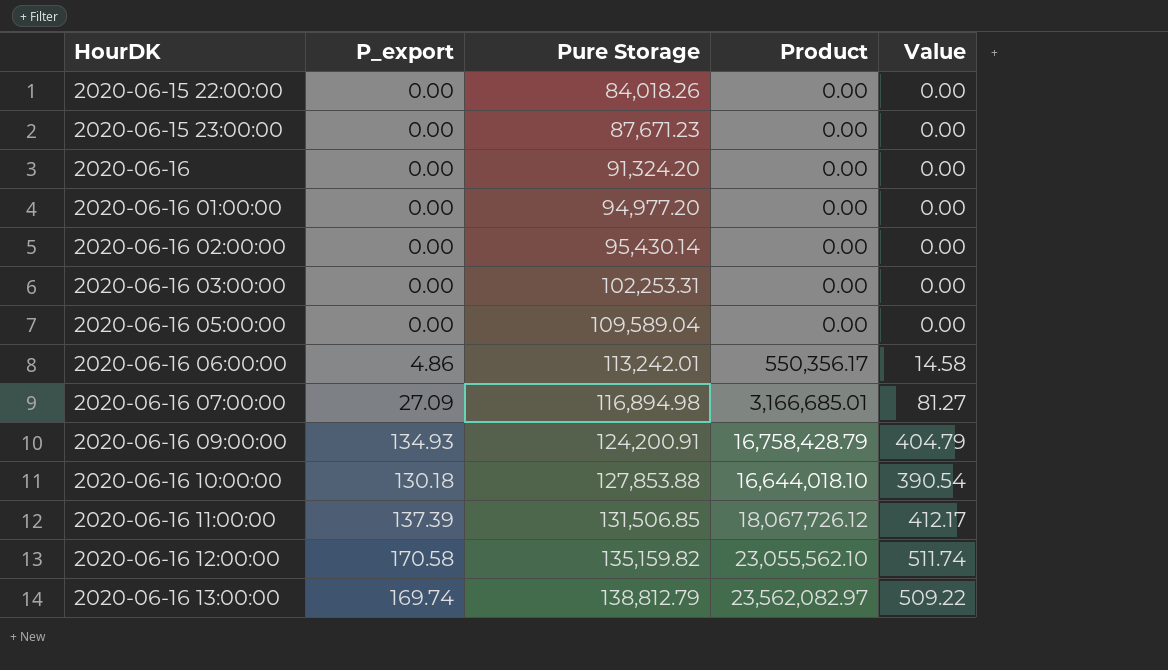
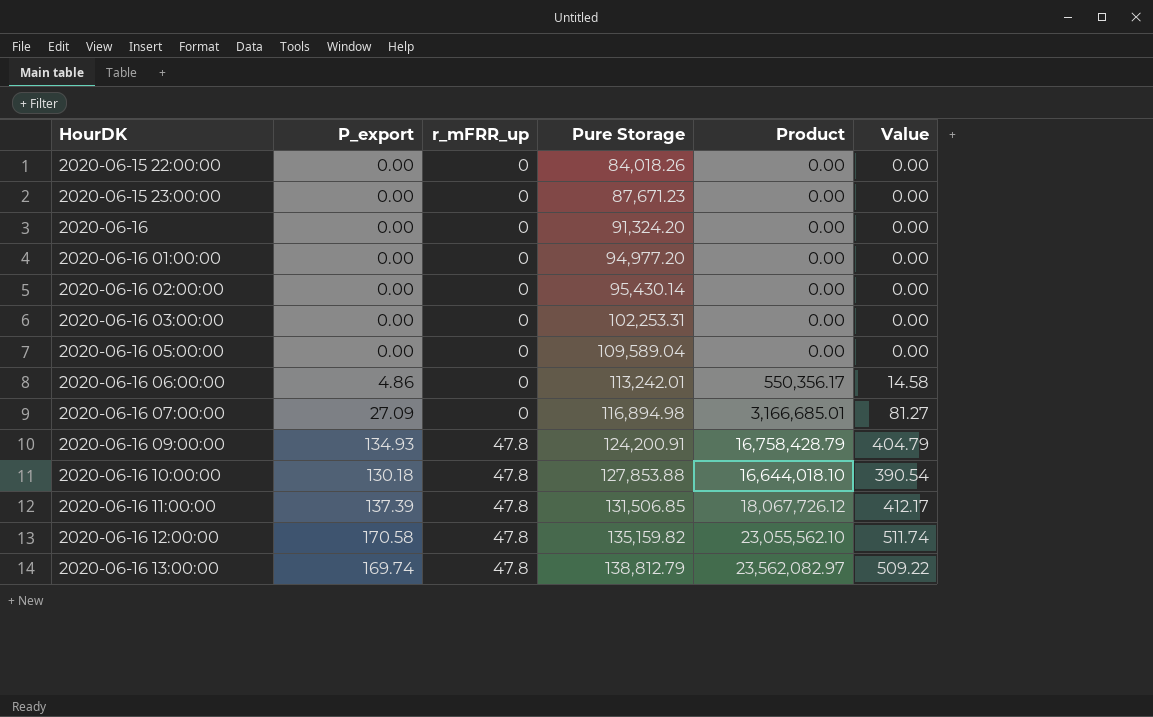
column r_mFRR_up | position: none -> 3

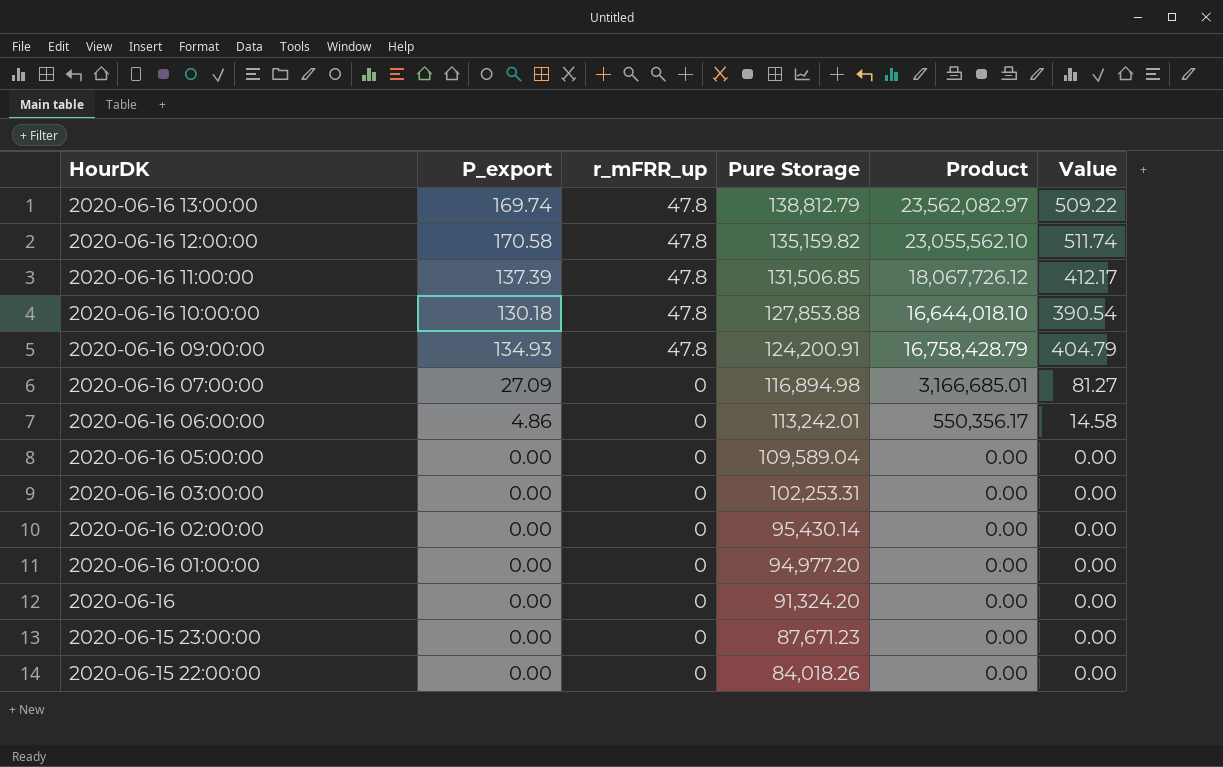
row order: HourDK ascending -> HourDK descending

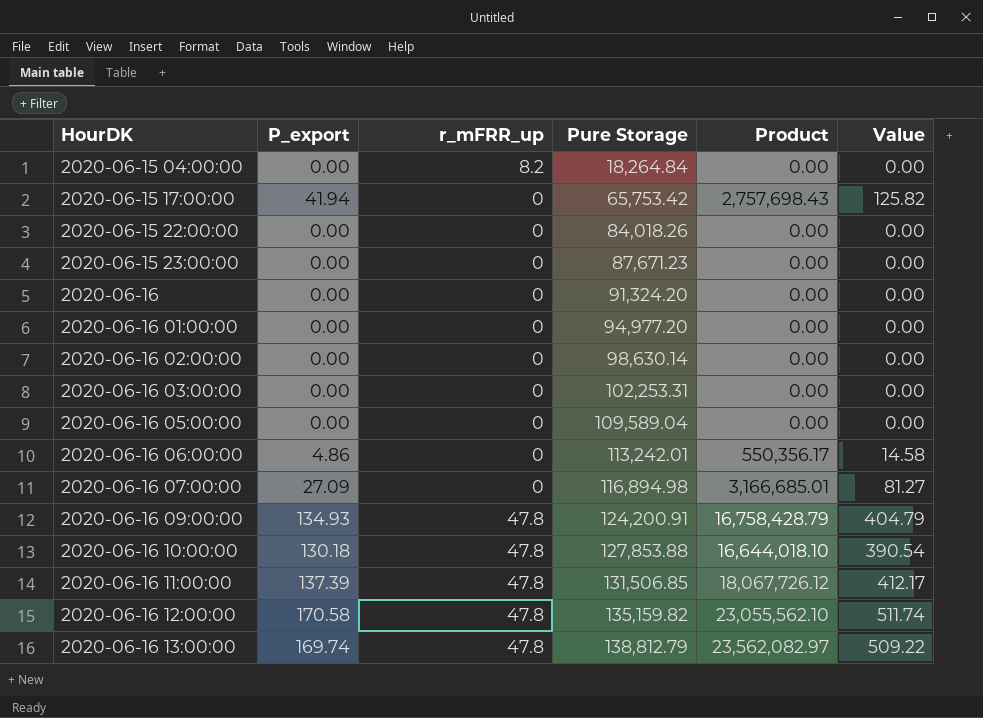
row order: HourDK descending -> HourDK ascending
row 2020-06-15 04:00:00: none -> 0.00 | 8.2 | 18,264.84 | 0.00 | 0.00
row 2020-06-15 17:00:00: none -> 41.94 | 0 | 65,753.42 | 2,757,698.43 | 125.82
2020-06-16 02:00:00 | Pure Storage: 95,430.14 -> 98,630.14

